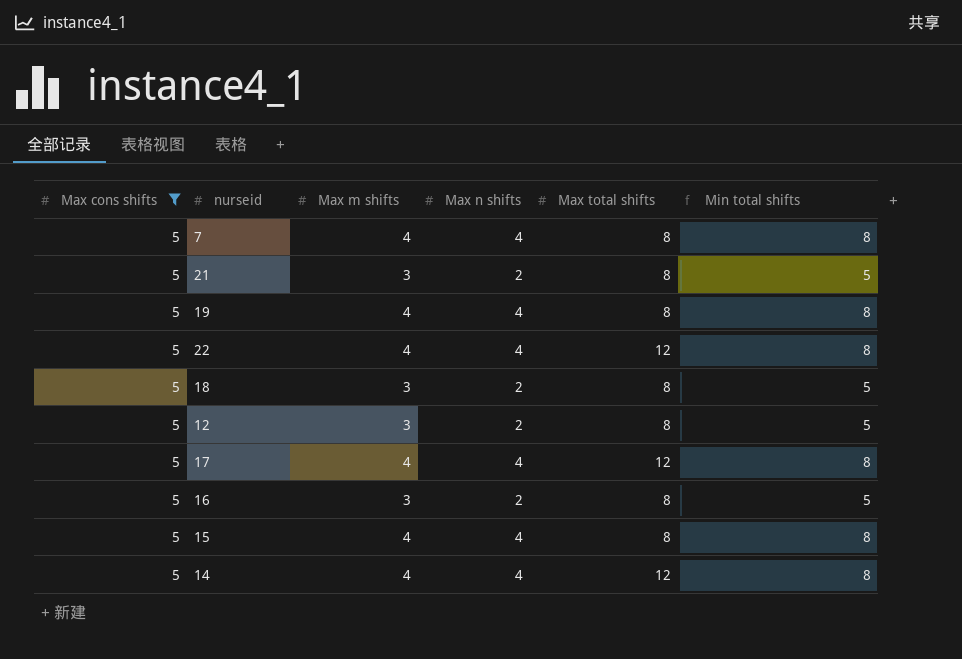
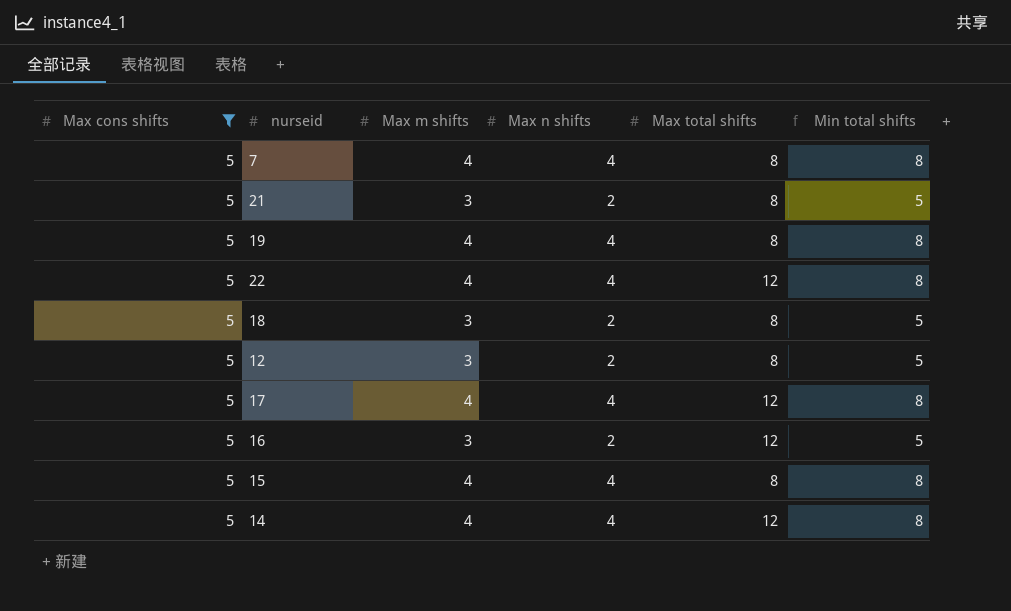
16 | Max total shifts: 8 -> 12

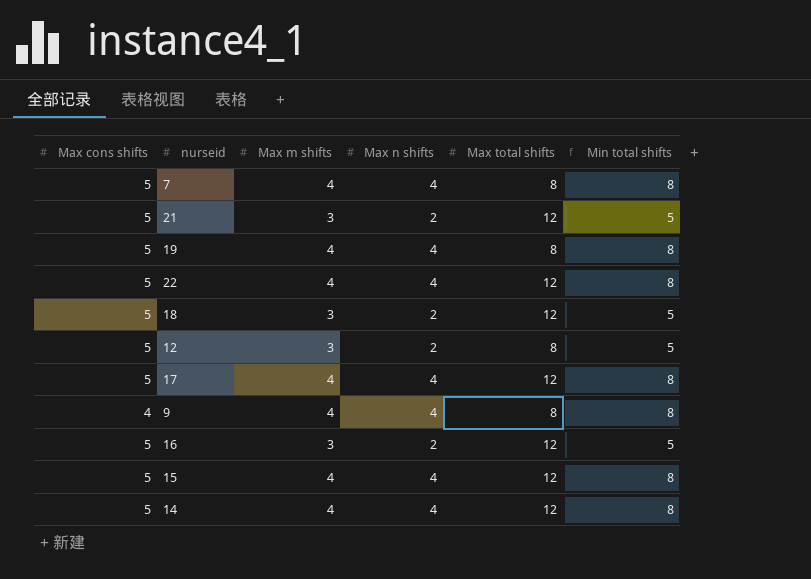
filter: Max cons shifts = 5 -> none
21 | Max total shifts: 8 -> 12
18 | Max total shifts: 8 -> 12
15 | Max total shifts: 8 -> 12

